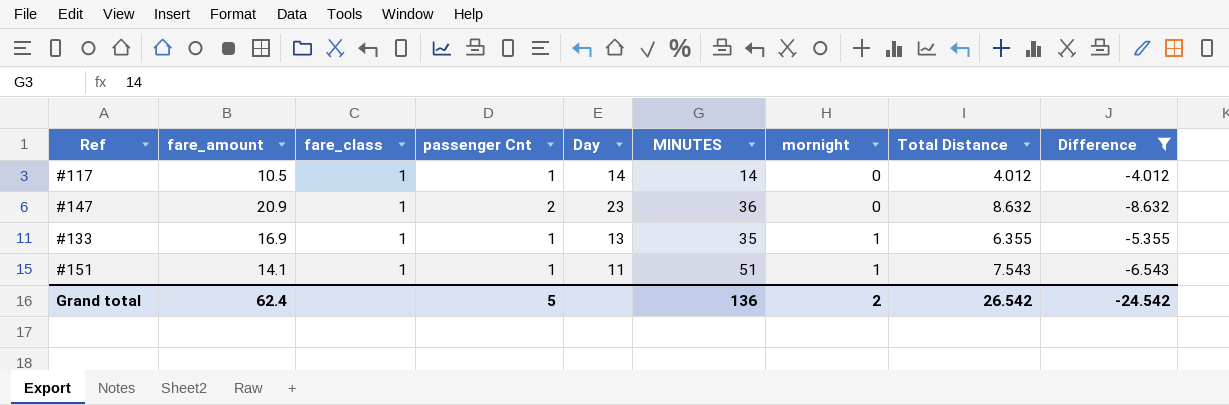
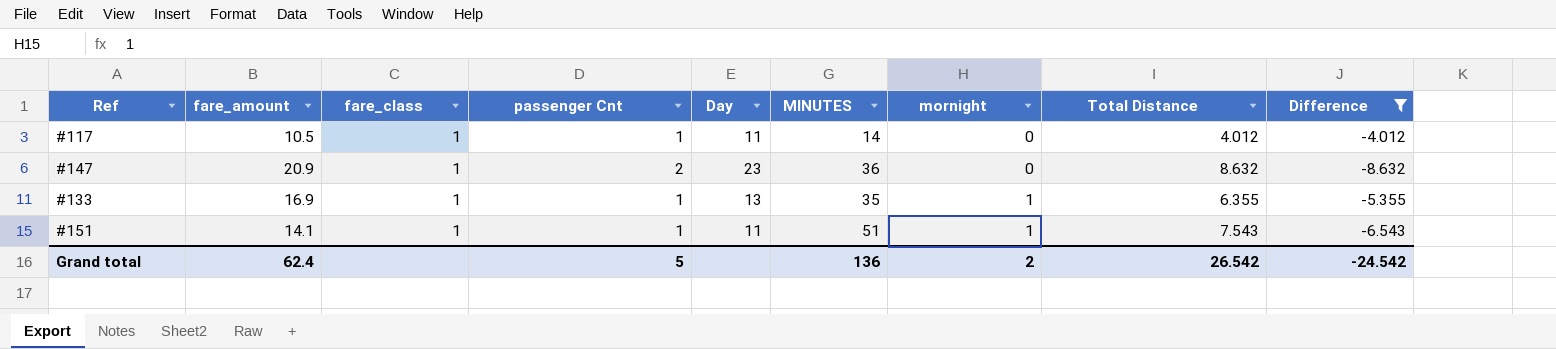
#117 | Day: 14 -> 11

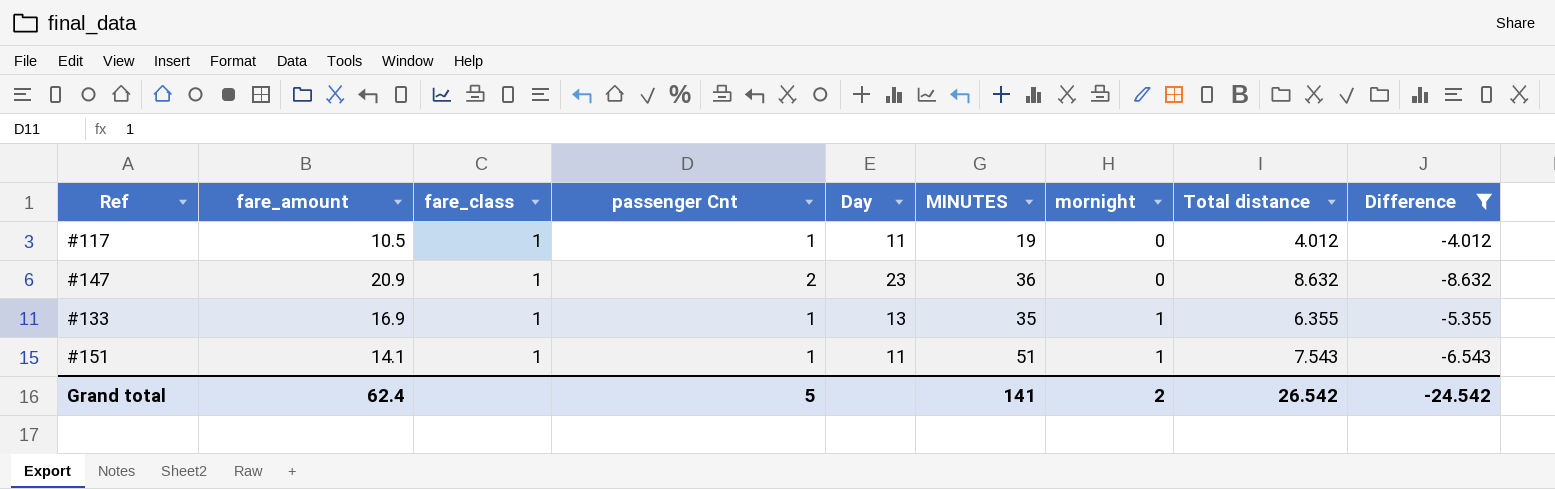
column name: Total Distance -> Total distance
#117 | MINUTES: 14 -> 19
Grand total | MINUTES: 136 -> 141

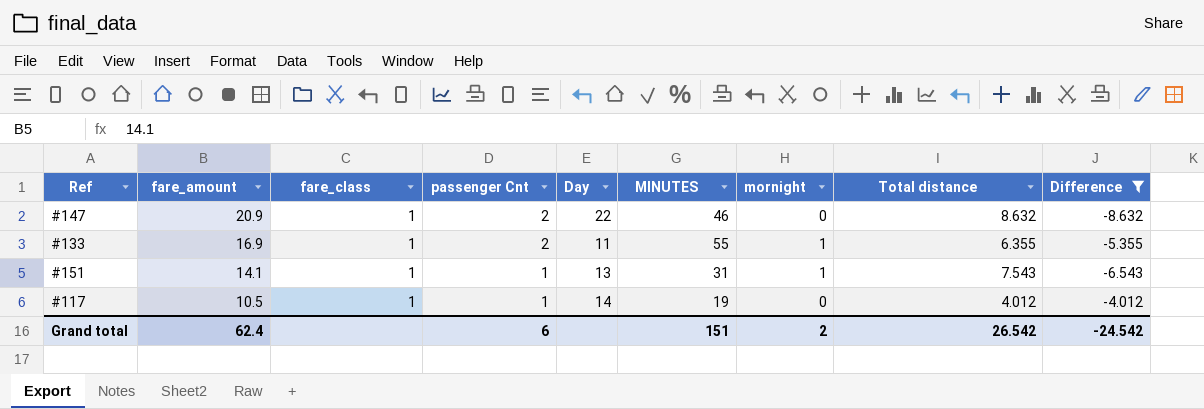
row order: mornight ascending -> fare_amount descending
#147 | Day: 23 -> 22
#147 | MINUTES: 36 -> 46
#133 | passenger Cnt: 1 -> 2
#133 | Day: 13 -> 11
#133 | MINUTES: 35 -> 55
#151 | Day: 11 -> 13
#151 | MINUTES: 51 -> 31
#117 | Day: 11 -> 14
Grand total | passenger Cnt: 5 -> 6
Grand total | MINUTES: 141 -> 151

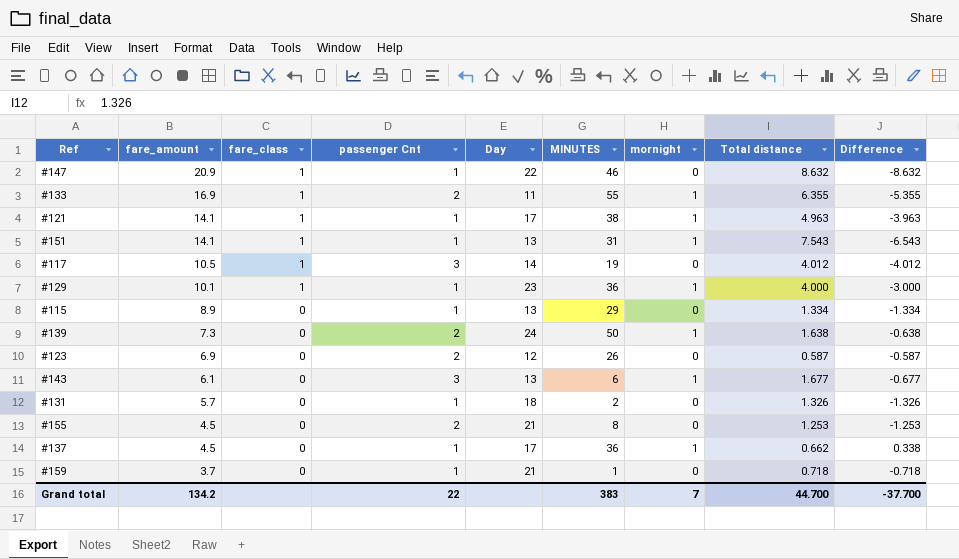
filter: Difference <= -4.012 -> none
#147 | passenger Cnt: 2 -> 1
#117 | passenger Cnt: 1 -> 3
Grand total | fare_amount: 62.4 -> 134.2
Grand total | passenger Cnt: 6 -> 22
Grand total | MINUTES: 151 -> 383
Grand total | mornight: 2 -> 7
Grand total | Total distance: 26.542 -> 44.700
Grand total | Difference: -24.542 -> -37.700

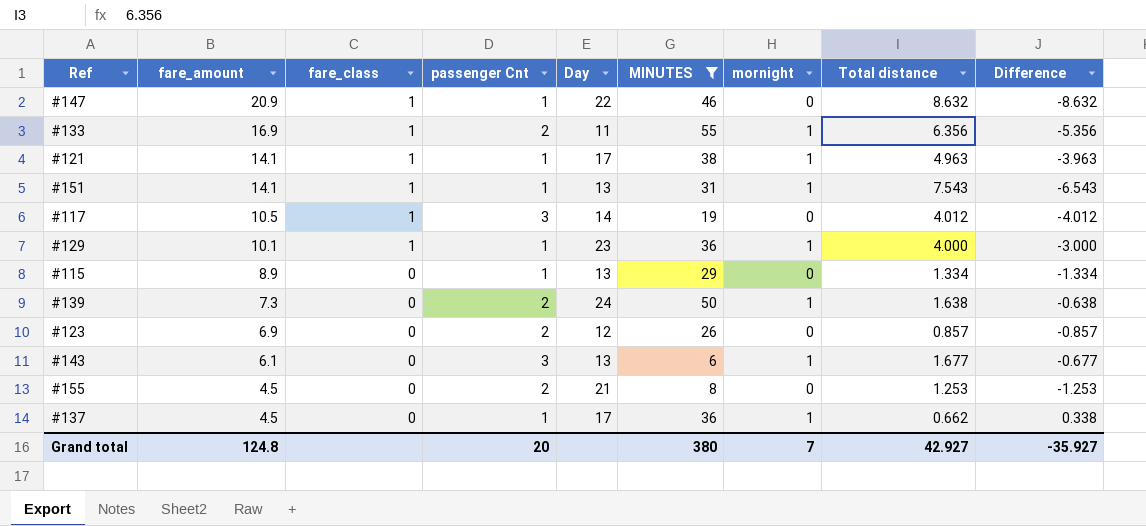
filter: none -> MINUTES >= 6
#133 | Total distance: 6.355 -> 6.356
#133 | Difference: -5.355 -> -5.356
#123 | Total distance: 0.587 -> 0.857
#123 | Difference: -0.587 -> -0.857
Grand total | fare_amount: 134.2 -> 124.8
Grand total | passenger Cnt: 22 -> 20
Grand total | MINUTES: 383 -> 380
Grand total | Total distance: 44.700 -> 42.927
Grand total | Difference: -37.700 -> -35.927

